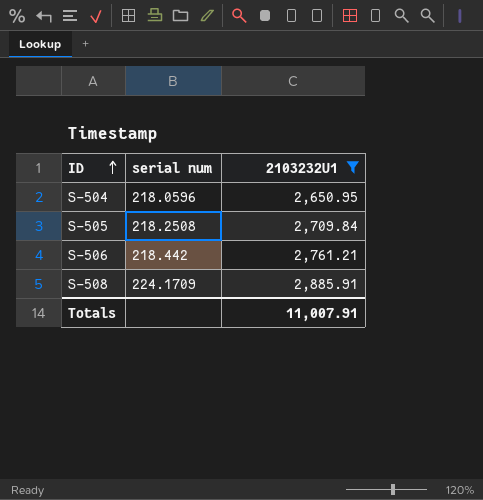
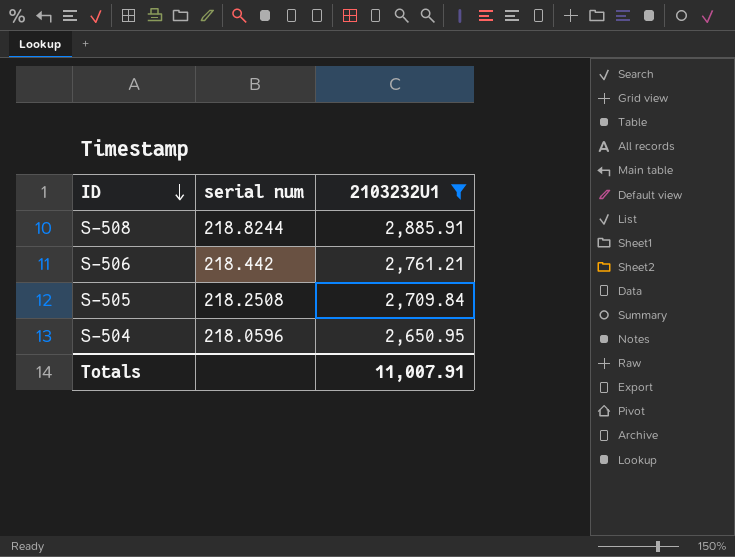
row order: ID ascending -> ID descending
S-508 | serial num: 224.1709 -> 218.8244

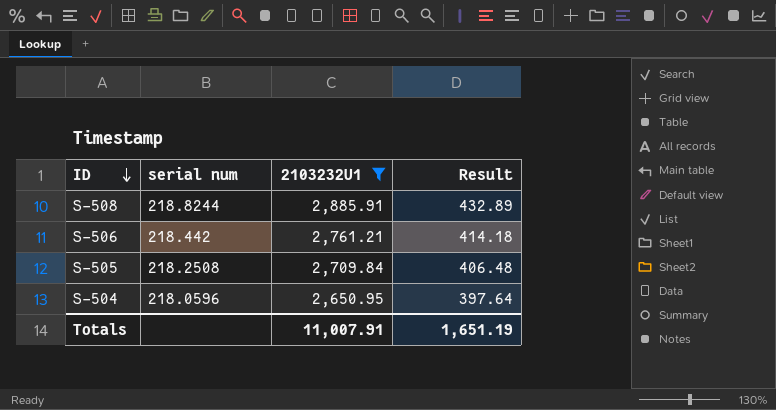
column Result | formula: none -> [2103232U1] * 0.15

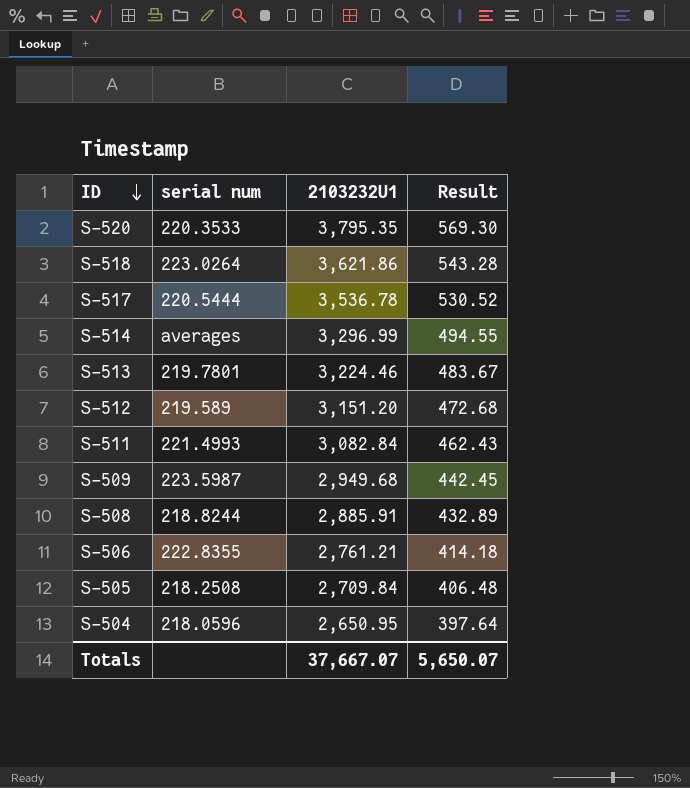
filter: 2103232U1 <= 2,885.91 -> none
S-506 | serial num: 218.442 -> 222.8355
Totals | 2103232U1: 11,007.91 -> 37,667.07
Totals | Result: 1,651.19 -> 5,650.07

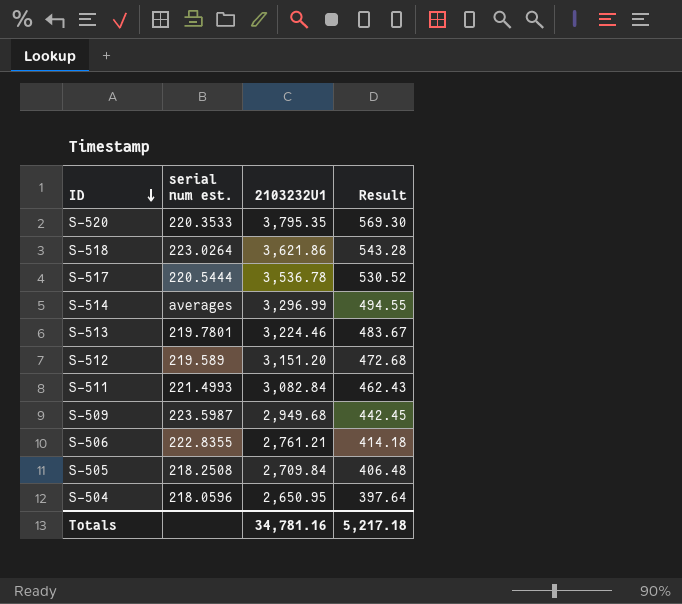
column name: serial num -> serial num est.
row S-508: 218.8244 | 2,885.91 | 432.89 -> none
Totals | 2103232U1: 37,667.07 -> 34,781.16
Totals | Result: 5,650.07 -> 5,217.18

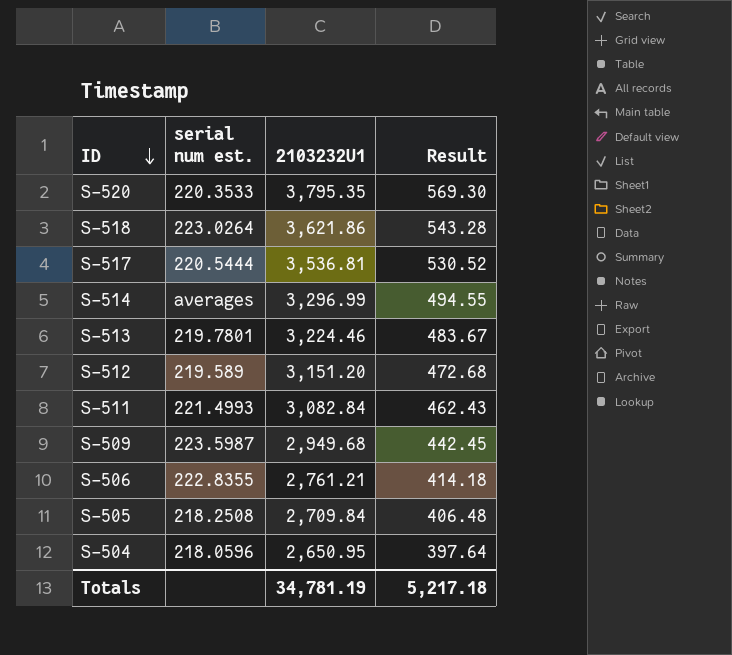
S-517 | 2103232U1: 3,536.78 -> 3,536.81
Totals | 2103232U1: 34,781.16 -> 34,781.19

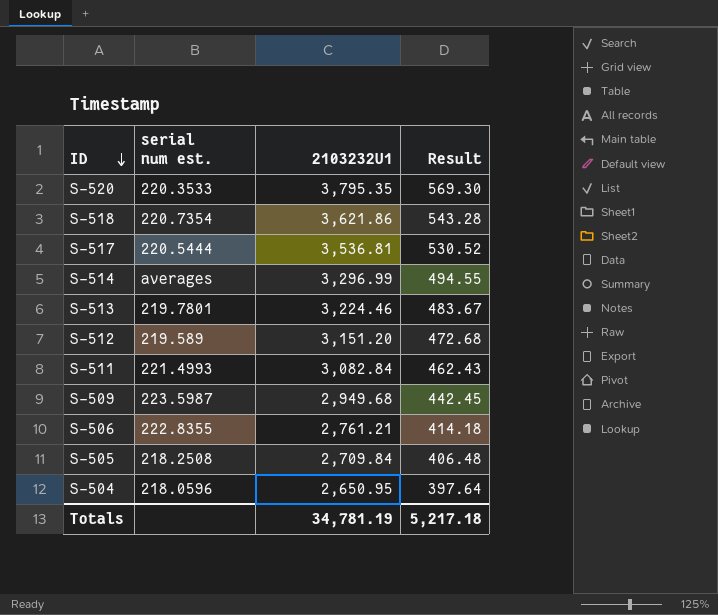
S-518 | serial num est.: 223.0264 -> 220.7354

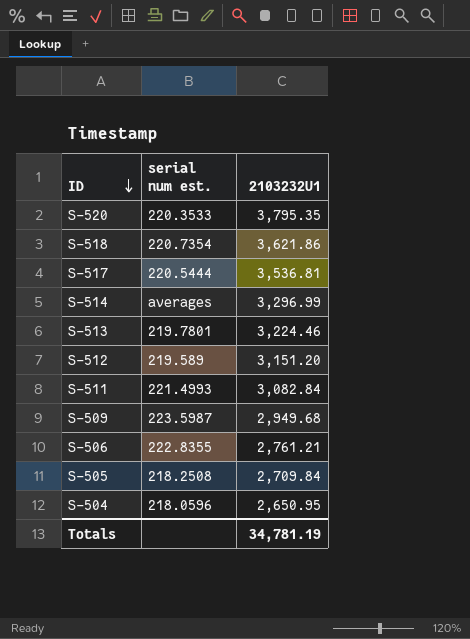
column Result | formula: [2103232U1] * 0.15 -> none

